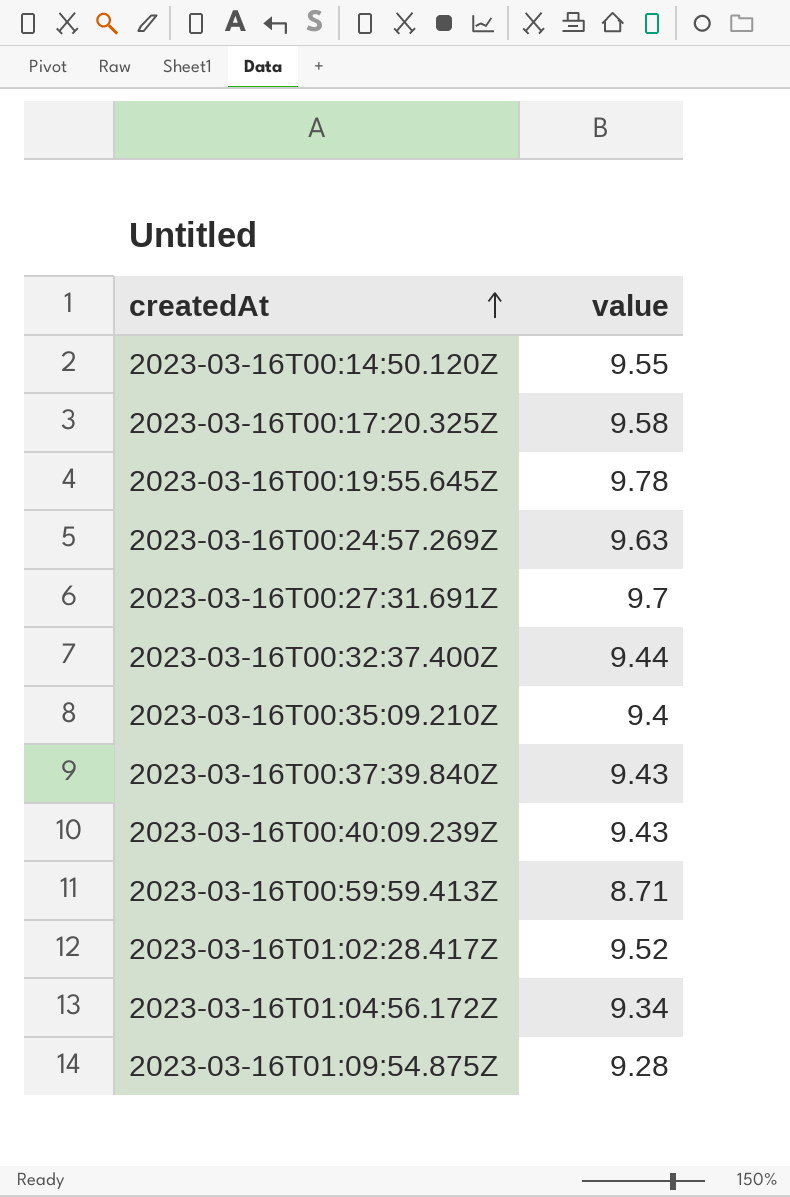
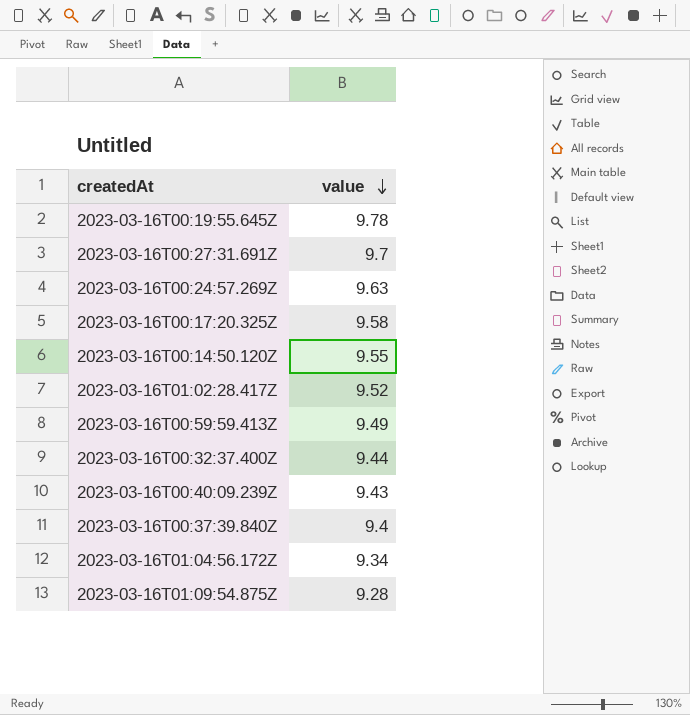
row order: createdAt ascending -> value descending
row 2023-03-16T00:35:09.210Z: 9.4 -> none
2023-03-16T00:59:59.413Z | value: 8.71 -> 9.49
2023-03-16T00:37:39.840Z | value: 9.43 -> 9.4

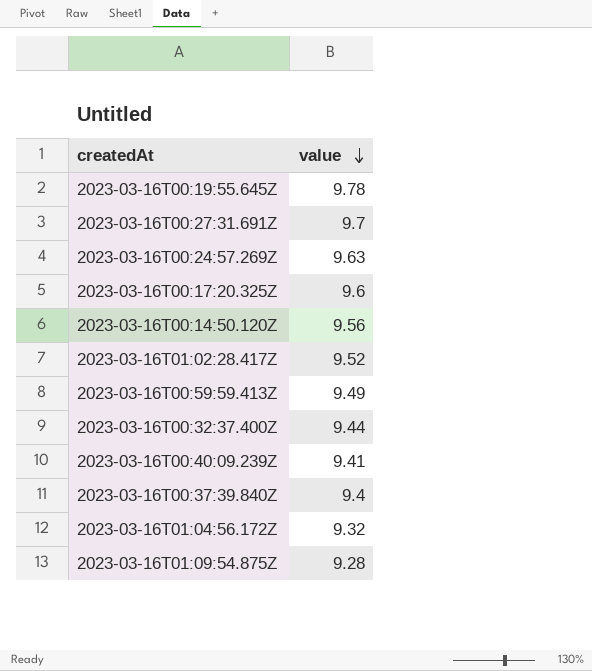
2023-03-16T00:17:20.325Z | value: 9.58 -> 9.6
2023-03-16T00:14:50.120Z | value: 9.55 -> 9.56
2023-03-16T00:40:09.239Z | value: 9.43 -> 9.41
2023-03-16T01:04:56.172Z | value: 9.34 -> 9.32

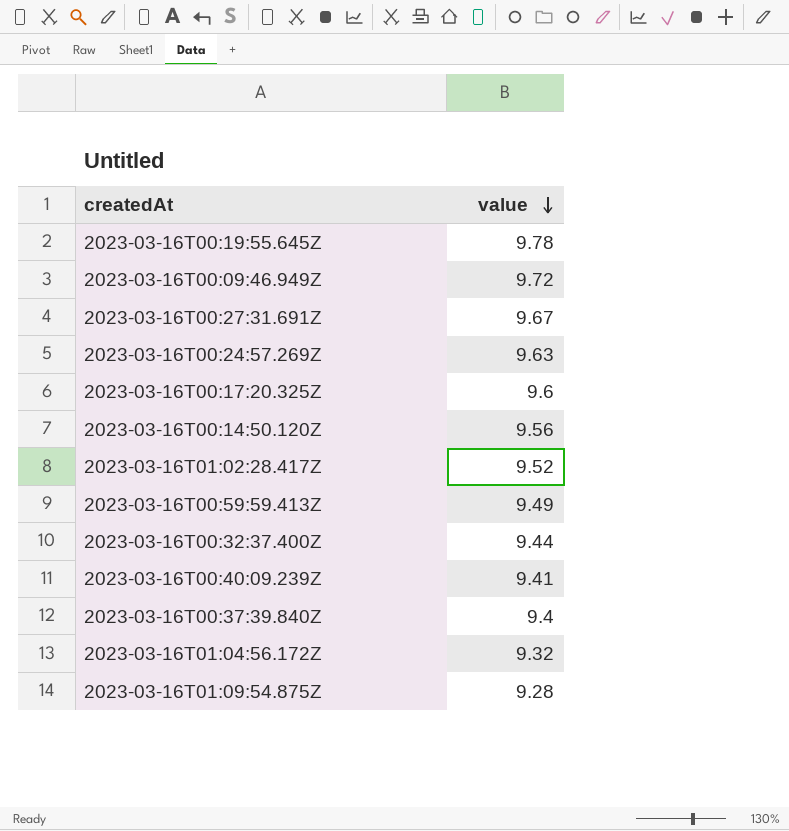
row 2023-03-16T00:09:46.949Z: none -> 9.72
2023-03-16T00:27:31.691Z | value: 9.7 -> 9.67

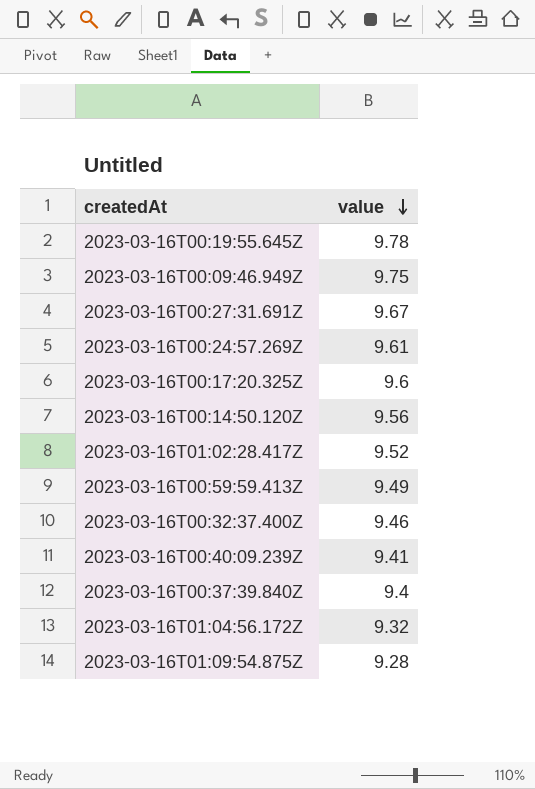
2023-03-16T00:09:46.949Z | value: 9.72 -> 9.75
2023-03-16T00:24:57.269Z | value: 9.63 -> 9.61
2023-03-16T00:32:37.400Z | value: 9.44 -> 9.46

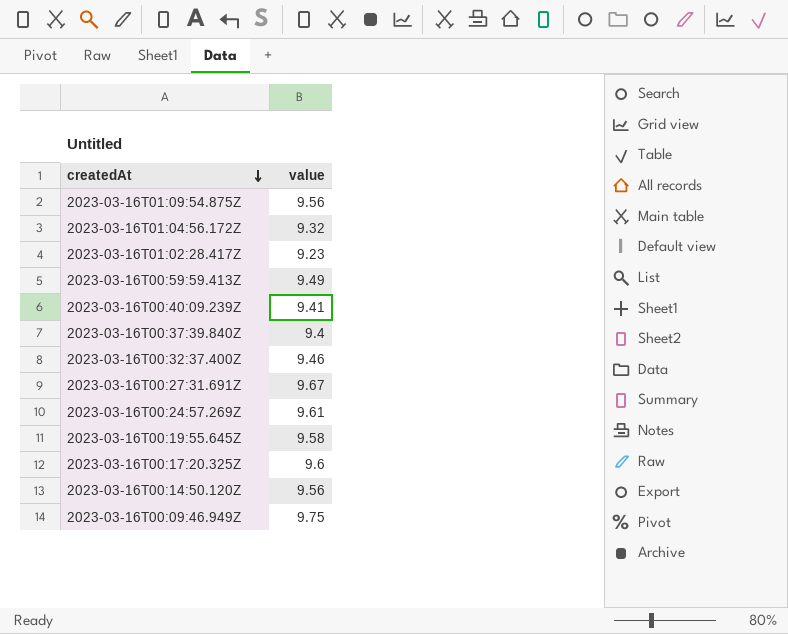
row order: value descending -> createdAt descending
2023-03-16T01:09:54.875Z | value: 9.28 -> 9.56
2023-03-16T01:02:28.417Z | value: 9.52 -> 9.23
2023-03-16T00:19:55.645Z | value: 9.78 -> 9.58

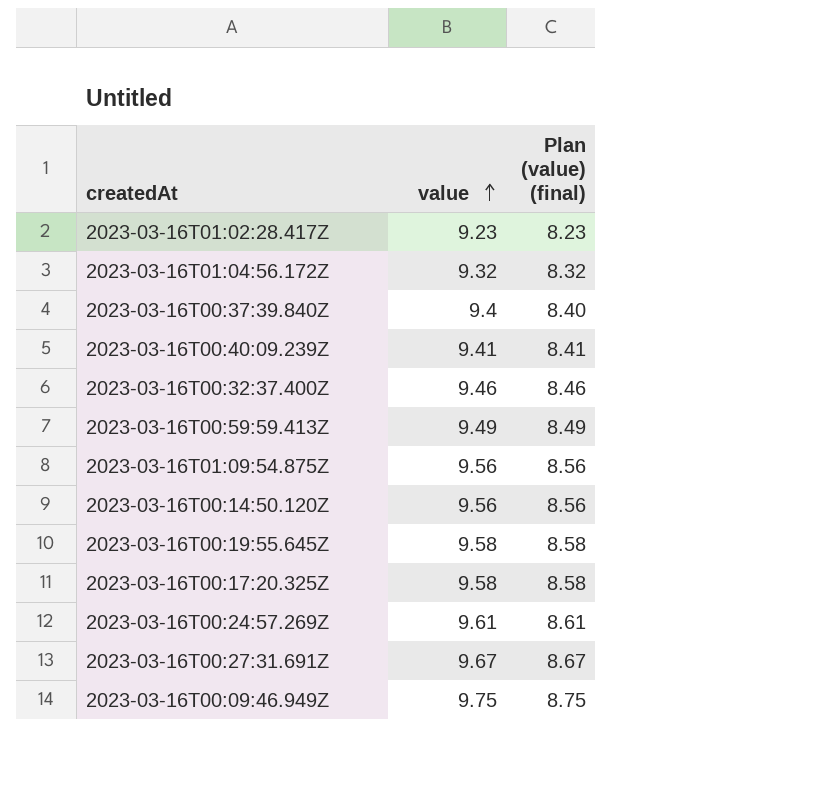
row order: createdAt descending -> value ascending
column Plan (value) (final) | formula: none -> [value] - 1
2023-03-16T00:17:20.325Z | value: 9.6 -> 9.58

